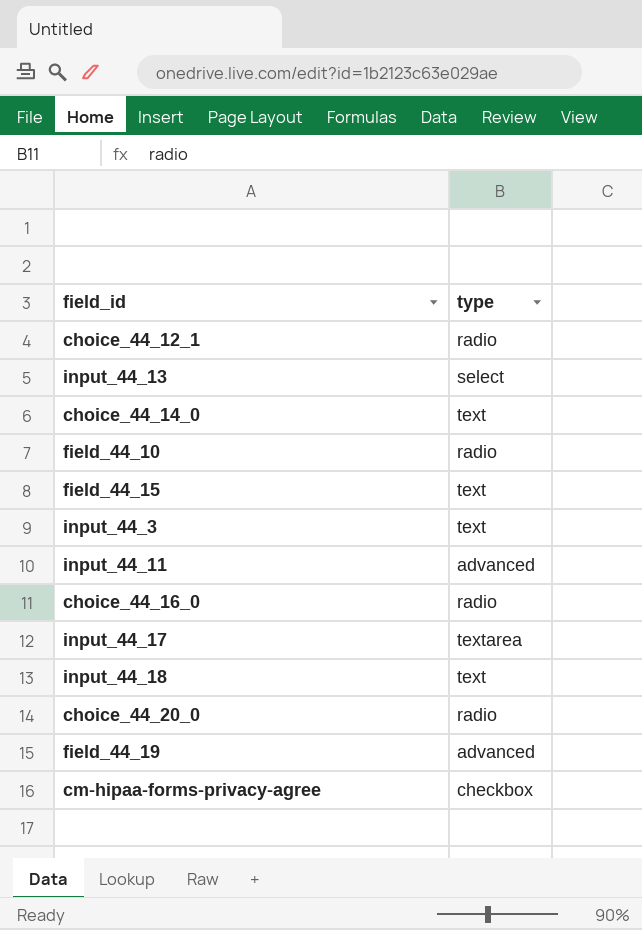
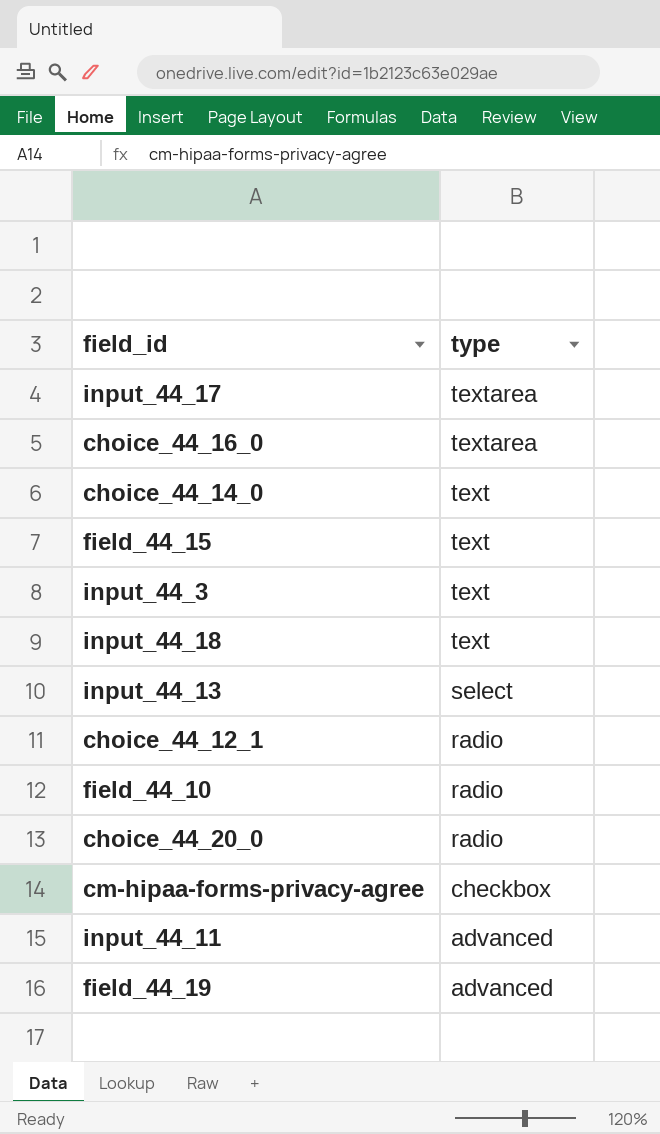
row order: none -> type descending
choice_44_16_0 | type: radio -> textarea

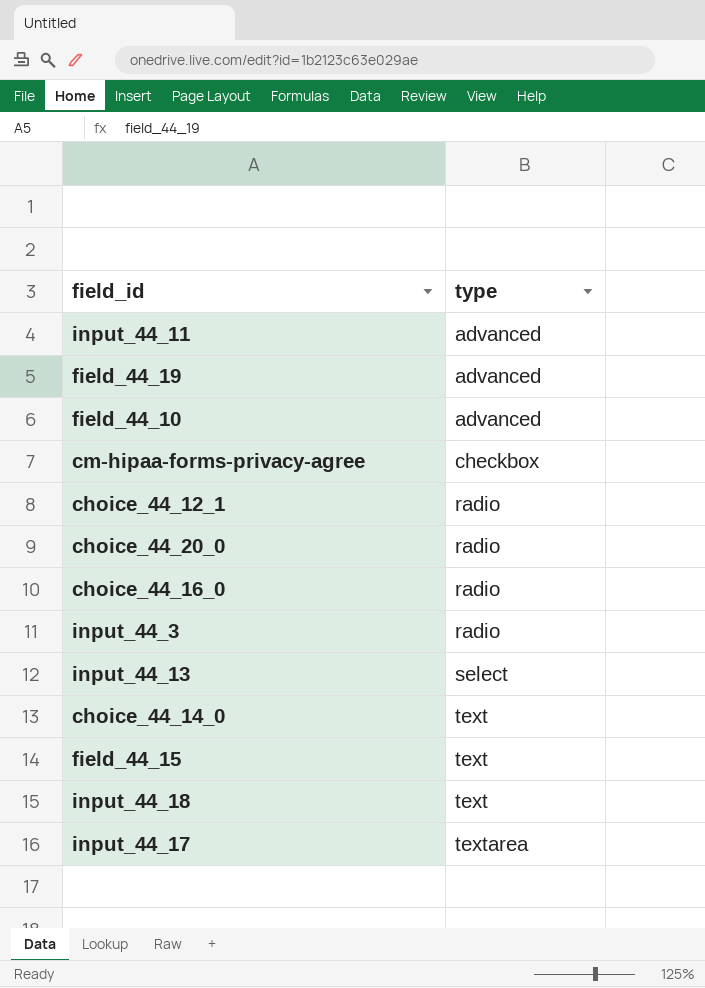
row order: type descending -> type ascending
field_44_10 | type: radio -> advanced
choice_44_16_0 | type: textarea -> radio
input_44_3 | type: text -> radio

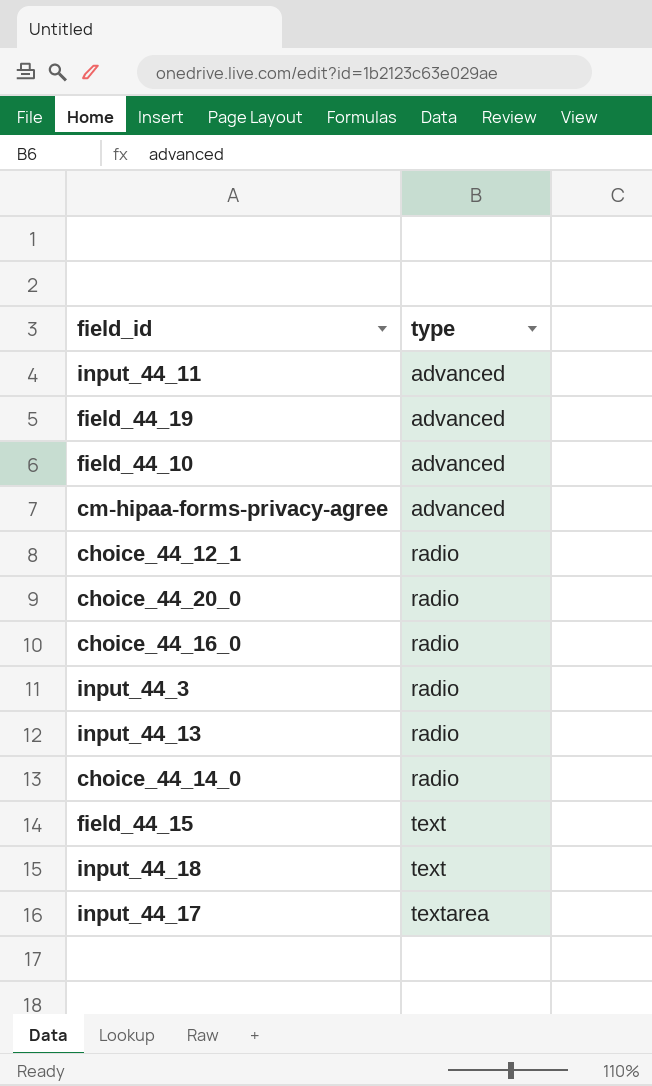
cm-hipaa-forms-privacy-agree | type: checkbox -> advanced
input_44_13 | type: select -> radio
choice_44_14_0 | type: text -> radio

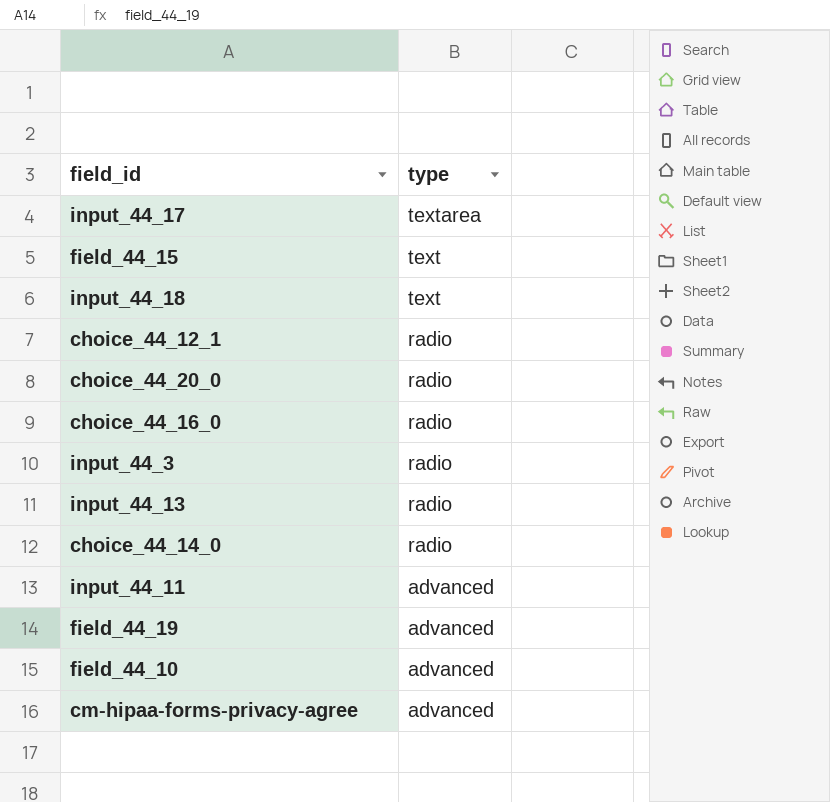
row order: type ascending -> type descending

